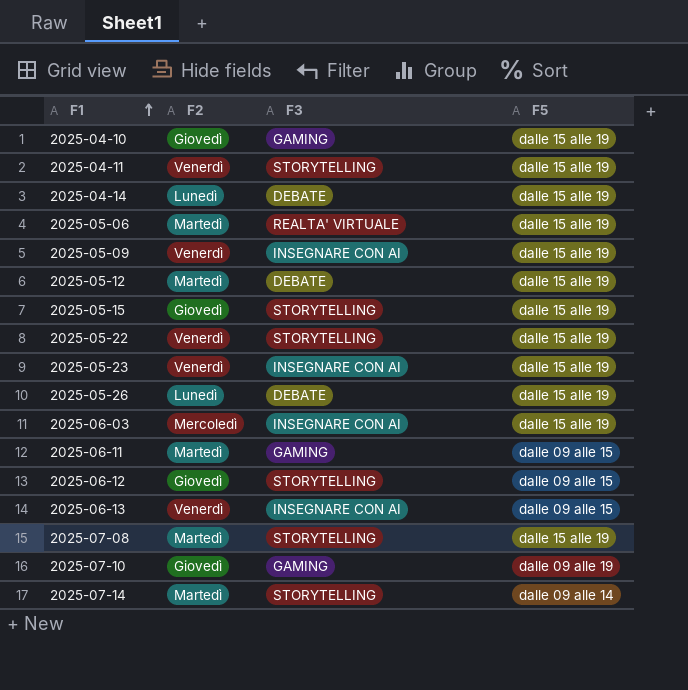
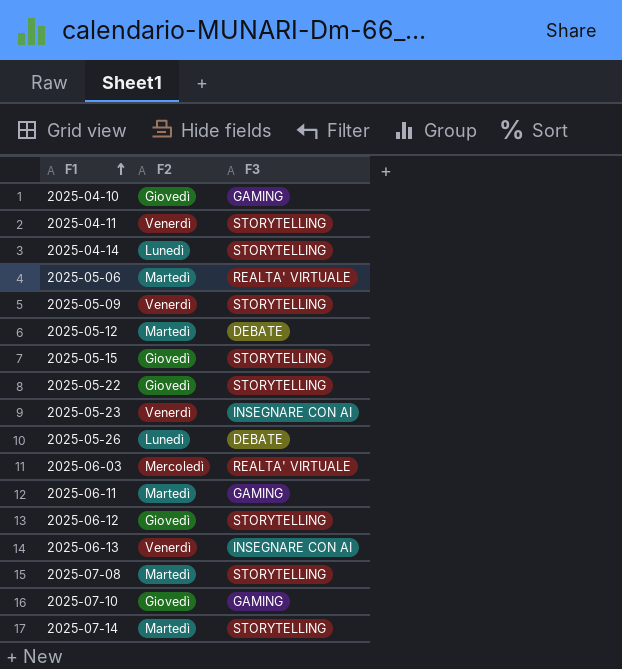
column F5 | position: 4 -> none
2025-04-14 | F3: DEBATE -> STORYTELLING
2025-05-09 | F3: INSEGNARE CON AI -> STORYTELLING
2025-05-22 | F2: Venerdì -> Giovedì
2025-06-03 | F3: INSEGNARE CON AI -> REALTA' VIRTUALE

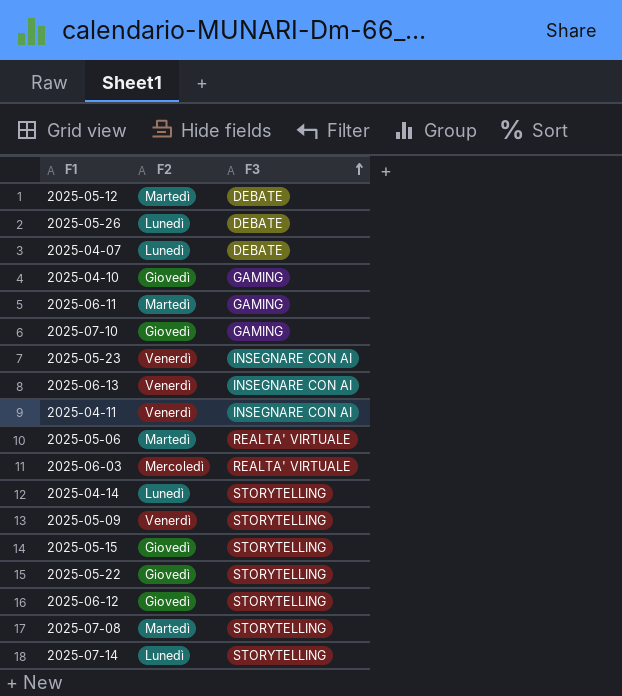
row order: F1 ascending -> F3 ascending
row 2025-04-07: none -> Lunedì | DEBATE
2025-04-11 | F3: STORYTELLING -> INSEGNARE CON AI
2025-07-14 | F2: Martedì -> Lunedì

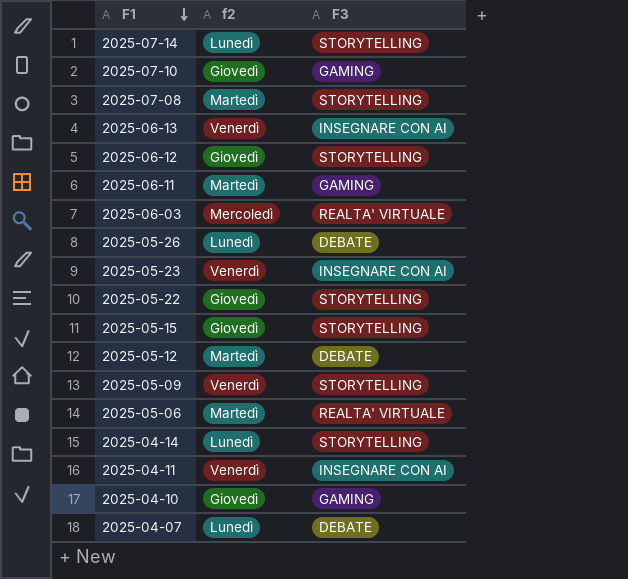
row order: F3 ascending -> F1 descending
column name: F2 -> f2

